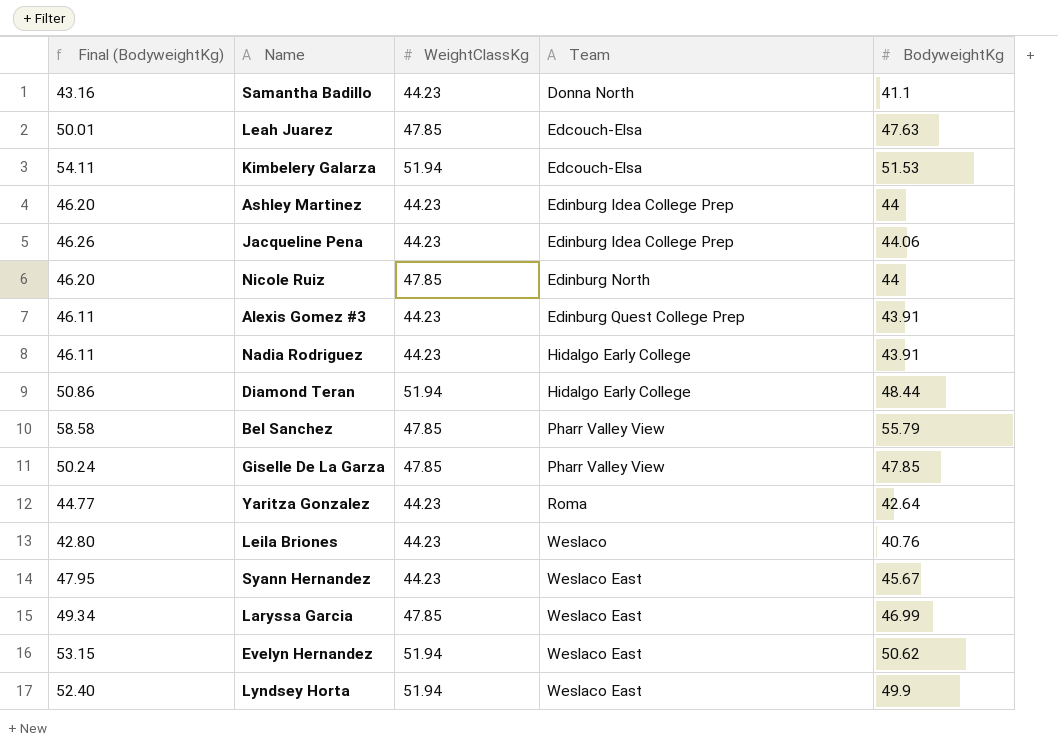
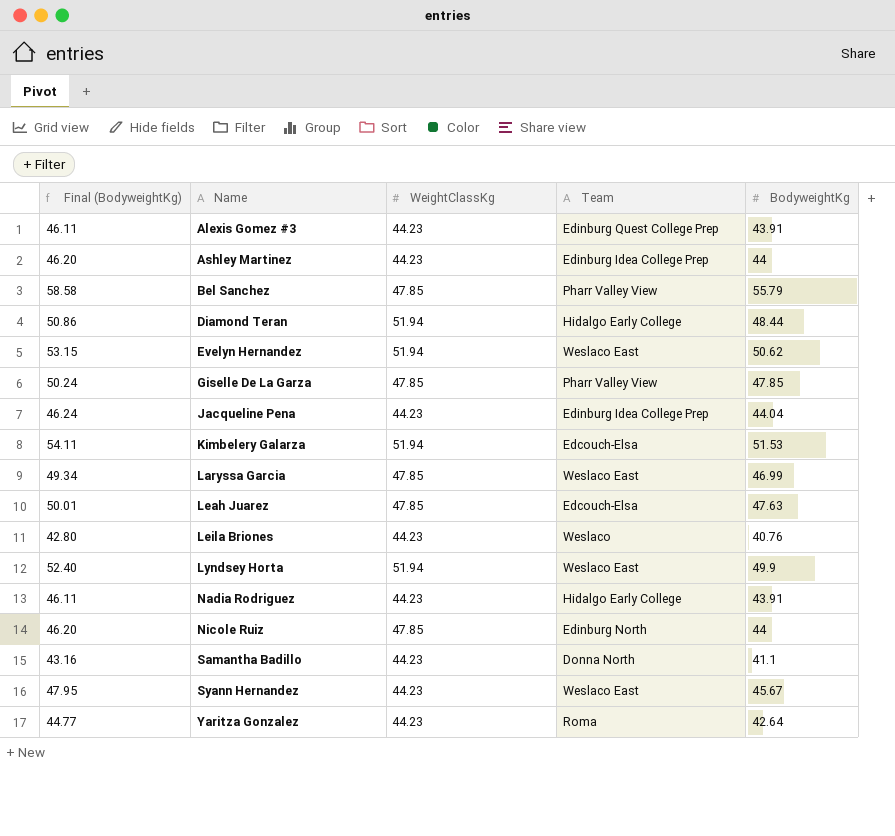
row order: Team ascending -> Name ascending
Jacqueline Pena | Final (BodyweightKg): 46.26 -> 46.24
Jacqueline Pena | BodyweightKg: 44.06 -> 44.04

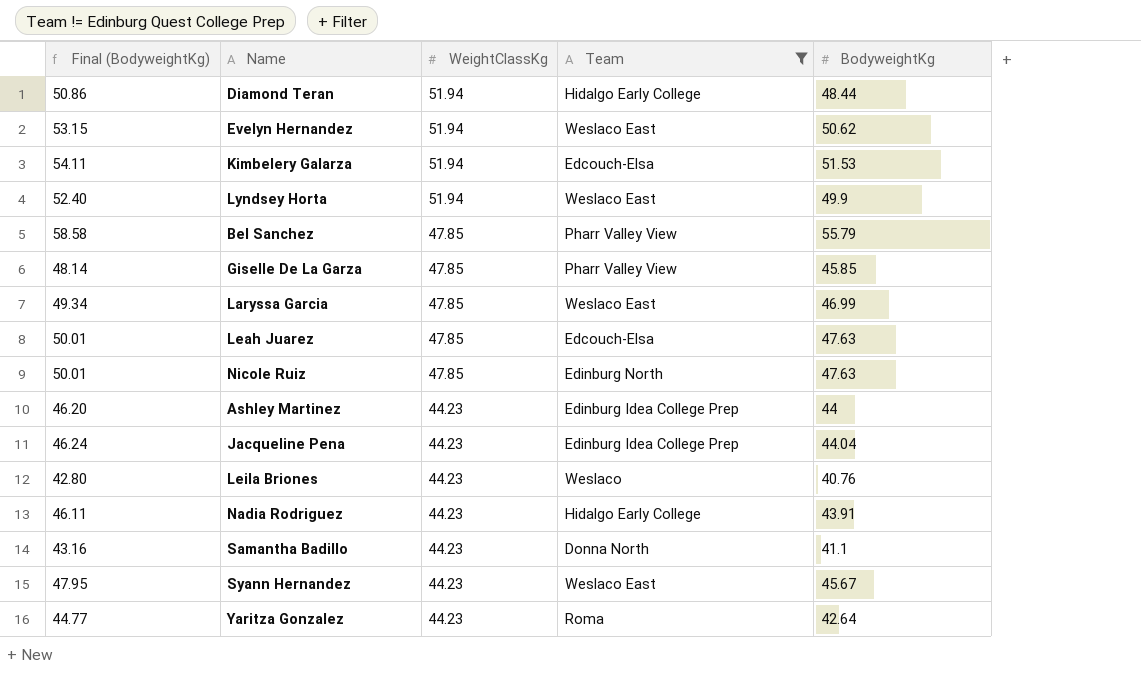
filter: none -> Team != Edinburg Quest College Prep
row order: Name ascending -> WeightClassKg descending
Giselle De La Garza | Final (BodyweightKg): 50.24 -> 48.14
Giselle De La Garza | BodyweightKg: 47.85 -> 45.85
Nicole Ruiz | Final (BodyweightKg): 46.20 -> 50.01
Nicole Ruiz | BodyweightKg: 44 -> 47.63

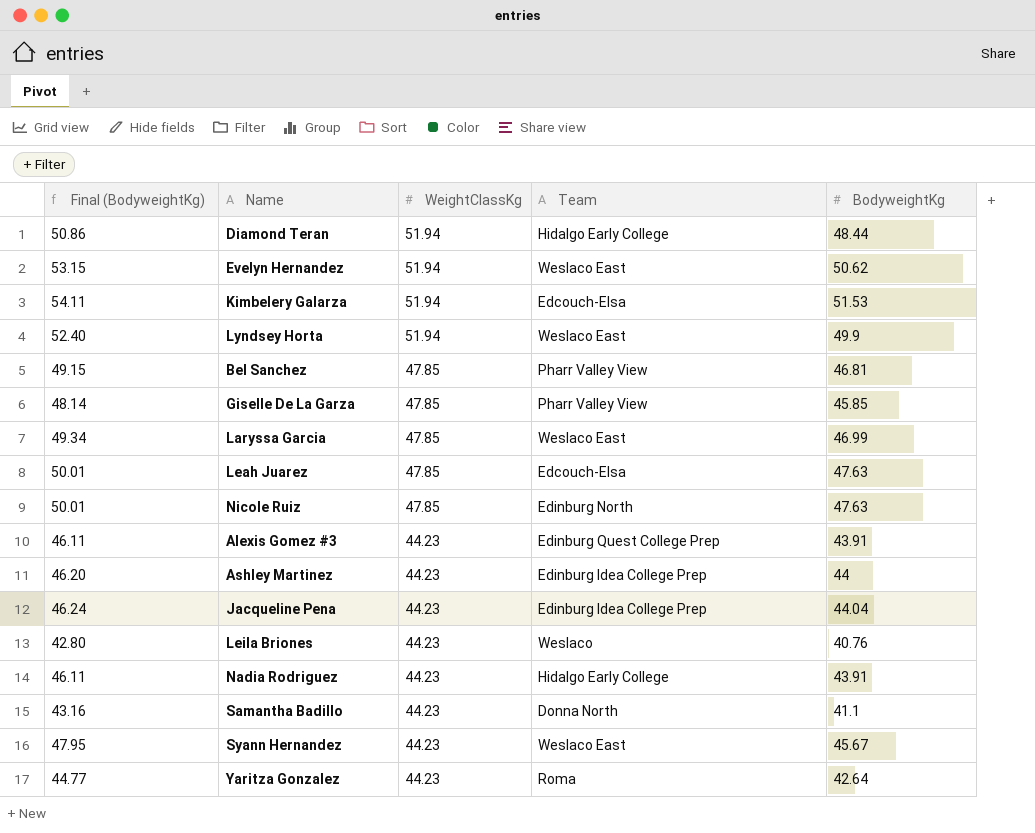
filter: Team != Edinburg Quest College Prep -> none
Bel Sanchez | Final (BodyweightKg): 58.58 -> 49.15
Bel Sanchez | BodyweightKg: 55.79 -> 46.81

